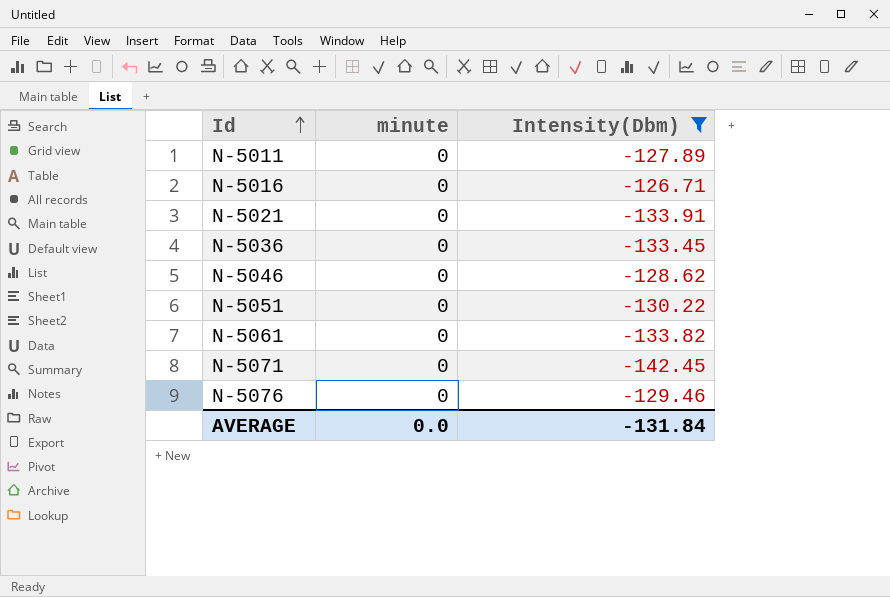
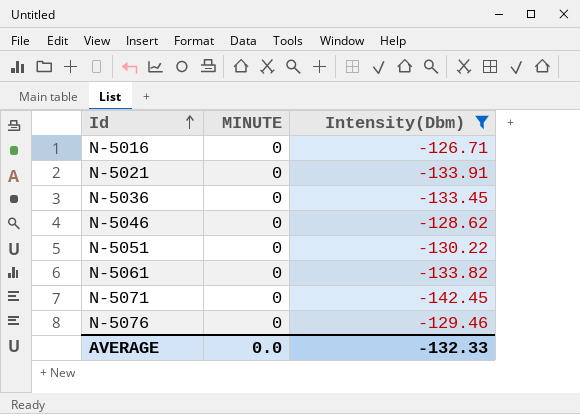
column name: minute -> MINUTE
row N-5011: 0 | -127.89 -> none
AVERAGE | Intensity(Dbm): -131.84 -> -132.33

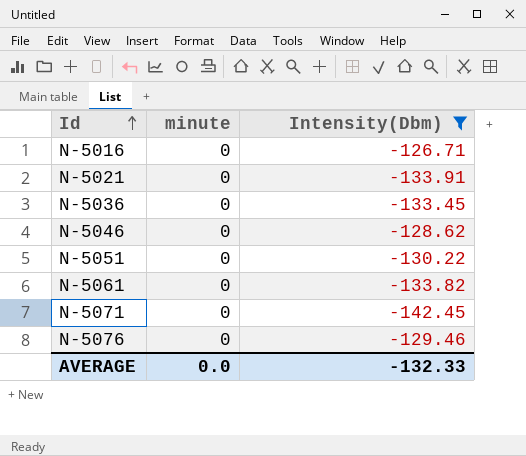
column name: MINUTE -> minute

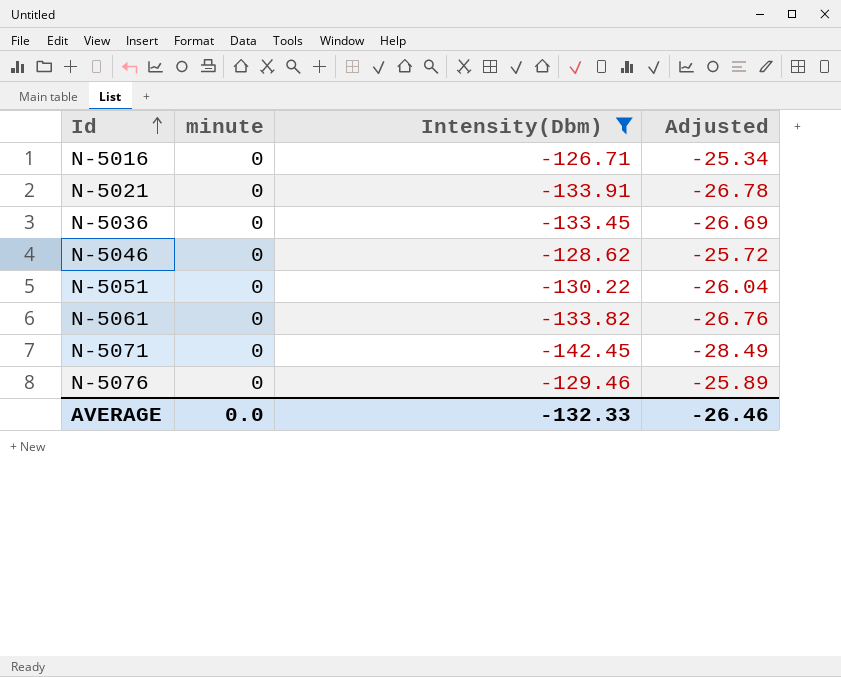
column Adjusted | formula: none -> [Intensity(Dbm)] * 0.2

